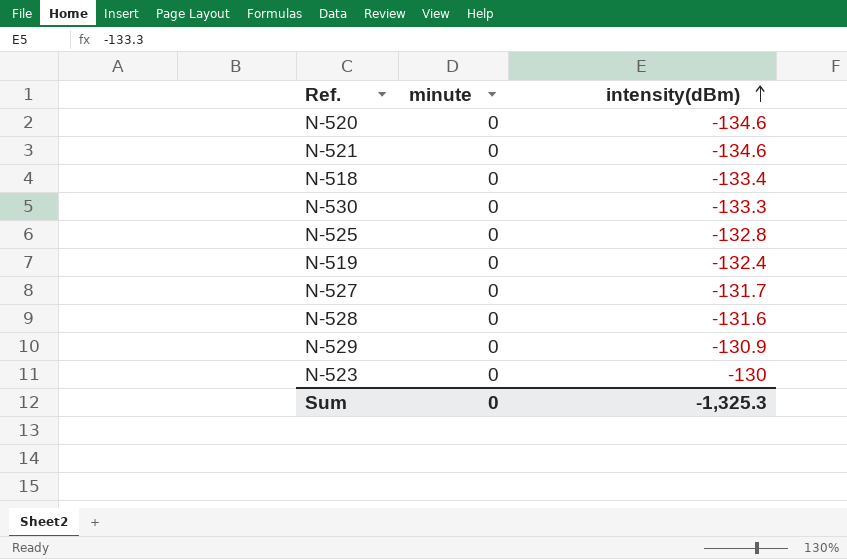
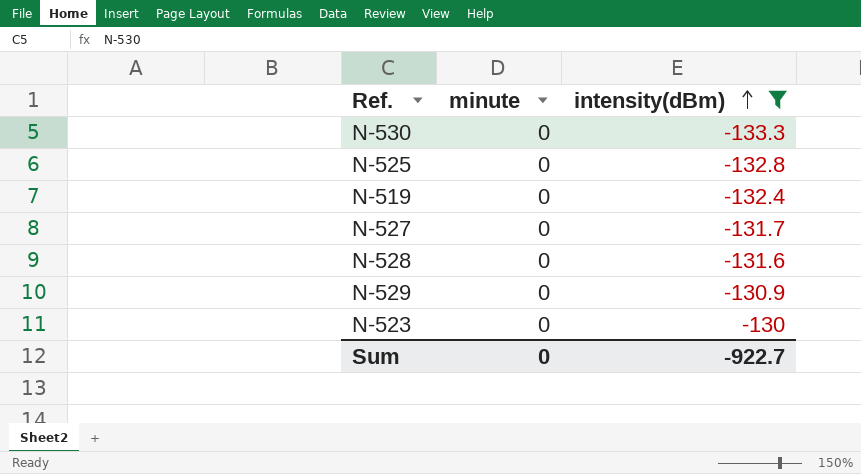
filter: none -> intensity(dBm) >= -133.3
Sum | intensity(dBm): -1,325.3 -> -922.7

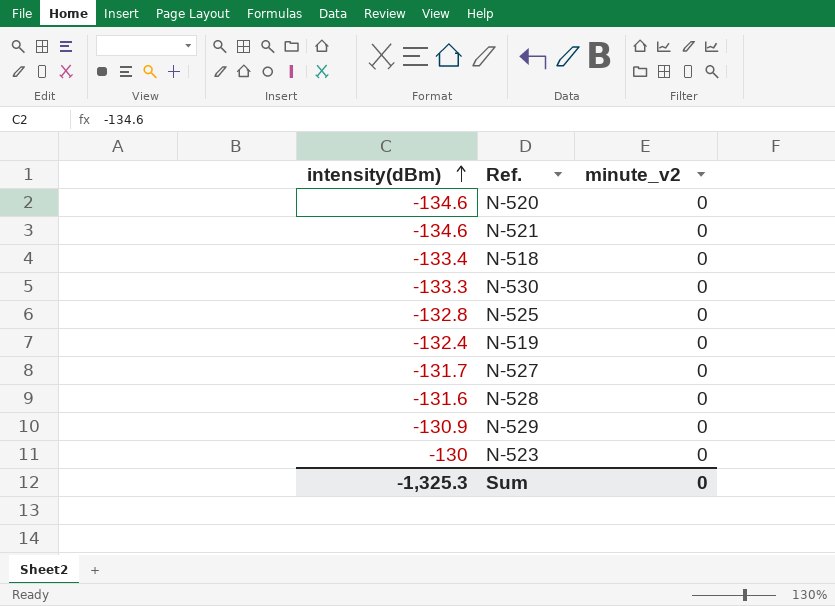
filter: intensity(dBm) >= -133.3 -> none
column intensity(dBm) | position: 3 -> 1
column name: minute -> minute_v2
Sum | intensity(dBm): -922.7 -> -1,325.3

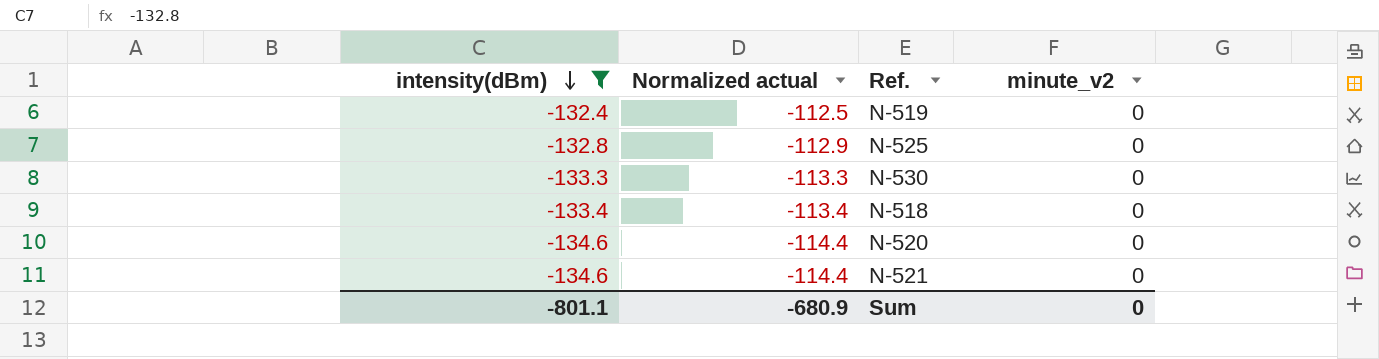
filter: none -> intensity(dBm) <= -132.4
row order: intensity(dBm) ascending -> intensity(dBm) descending
column Normalized actual | formula: none -> [intensity(dBm)] * 0.85
Sum | intensity(dBm): -1,325.3 -> -801.1

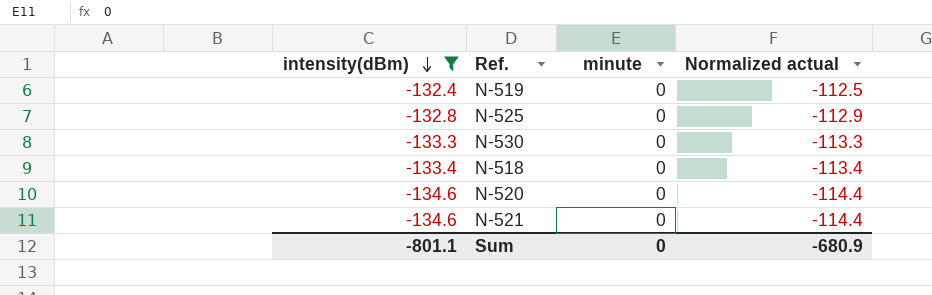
column name: minute_v2 -> minute
column Normalized actual | position: 2 -> 4

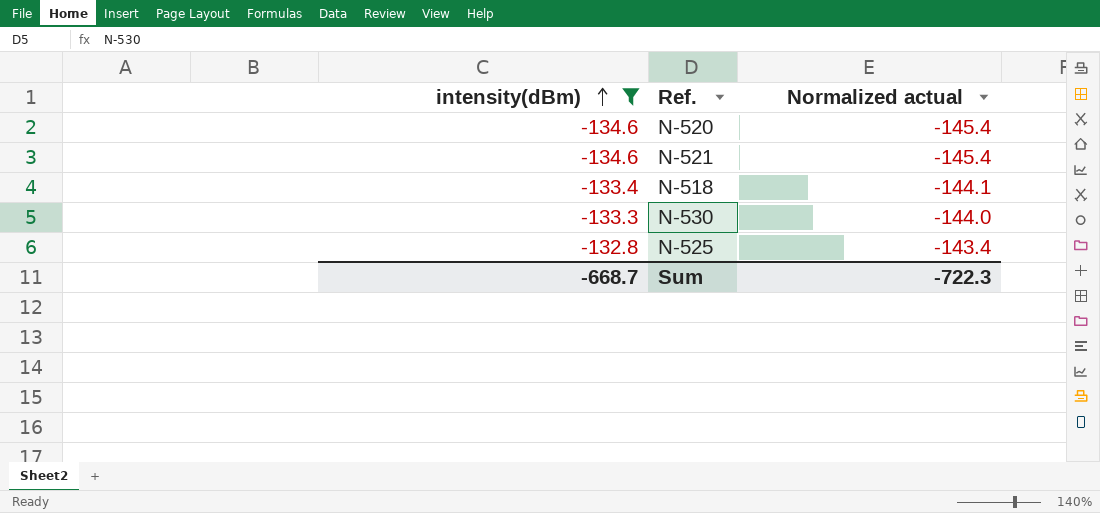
row order: intensity(dBm) descending -> intensity(dBm) ascending
column minute | position: 3 -> none
column Normalized actual | formula: [intensity(dBm)] * 0.85 -> [intensity(dBm)] * 1.08
row N-519: -132.4 | 0 | -112.5 -> none
Sum | intensity(dBm): -801.1 -> -668.7
Sum | Normalized actual: -680.9 -> -722.3

